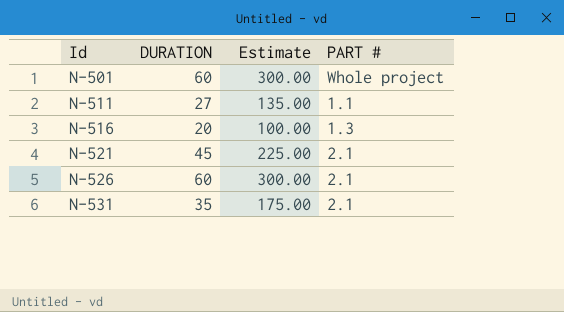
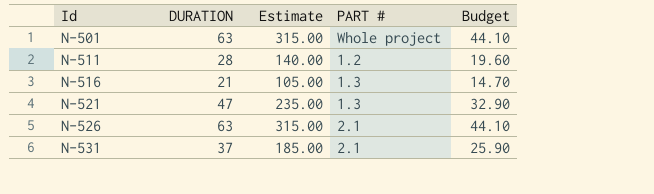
column Budget | formula: none -> [DURATION] * 0.7
N-501 | DURATION: 60 -> 63
N-501 | Estimate: 300.00 -> 315.00
N-511 | DURATION: 27 -> 28
N-511 | Estimate: 135.00 -> 140.00
N-511 | PART #: 1.1 -> 1.2
N-516 | DURATION: 20 -> 21
N-516 | Estimate: 100.00 -> 105.00
N-521 | DURATION: 45 -> 47
N-521 | Estimate: 225.00 -> 235.00
N-521 | PART #: 2.1 -> 1.3
N-526 | DURATION: 60 -> 63
N-526 | Estimate: 300.00 -> 315.00
N-531 | DURATION: 35 -> 37
N-531 | Estimate: 175.00 -> 185.00

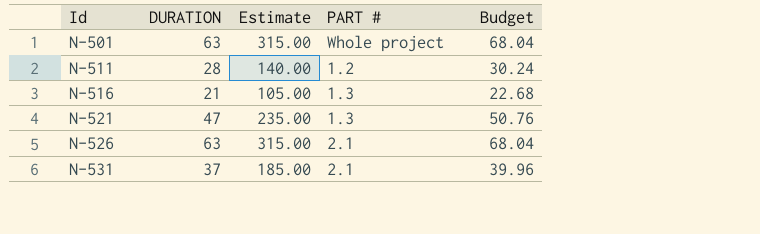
column Budget | formula: [DURATION] * 0.7 -> [DURATION] * 1.08

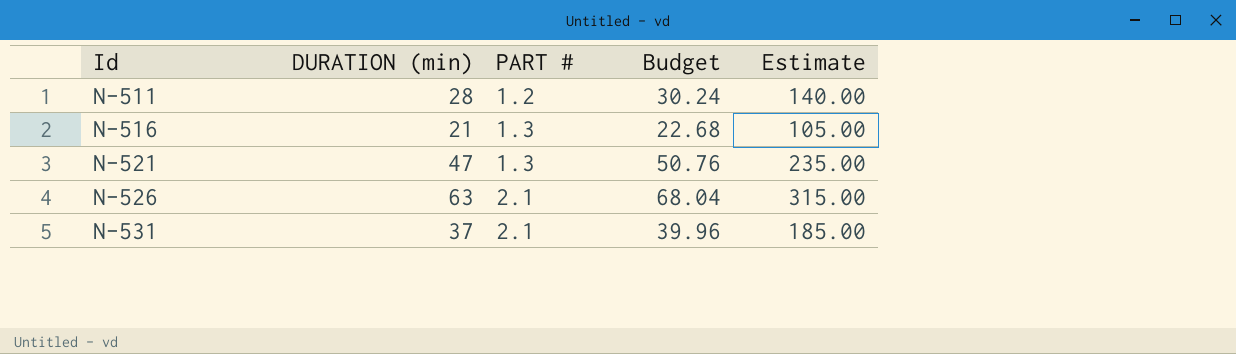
column name: DURATION -> DURATION (min)
column Estimate | position: 3 -> 5
row N-501: 63 | 315.00 | Whole project | 68.04 -> none

